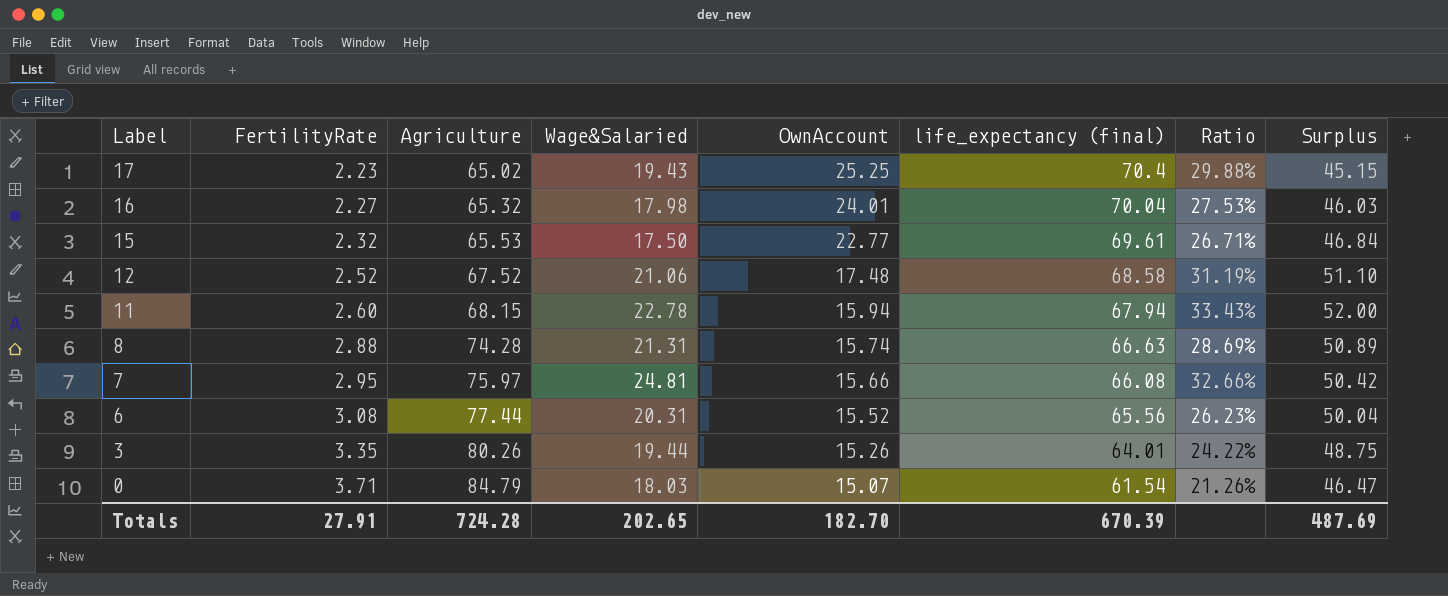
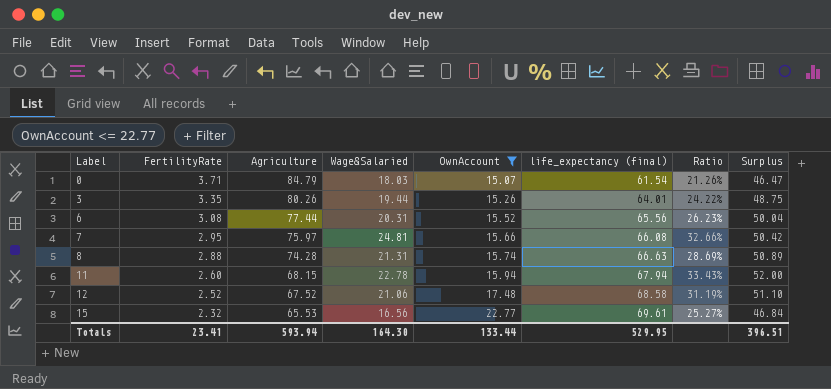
filter: none -> OwnAccount <= 22.77
row order: Label descending -> Label ascending
15 | Wage&Salaried: 17.50 -> 16.56
15 | Ratio: 26.71% -> 25.27%
Totals | FertilityRate: 27.91 -> 23.41
Totals | Agriculture: 724.28 -> 593.94
Totals | Wage&Salaried: 202.65 -> 164.30
Totals | OwnAccount: 182.70 -> 133.44
Totals | life_expectancy (final): 670.39 -> 529.95
Totals | Surplus: 487.69 -> 396.51

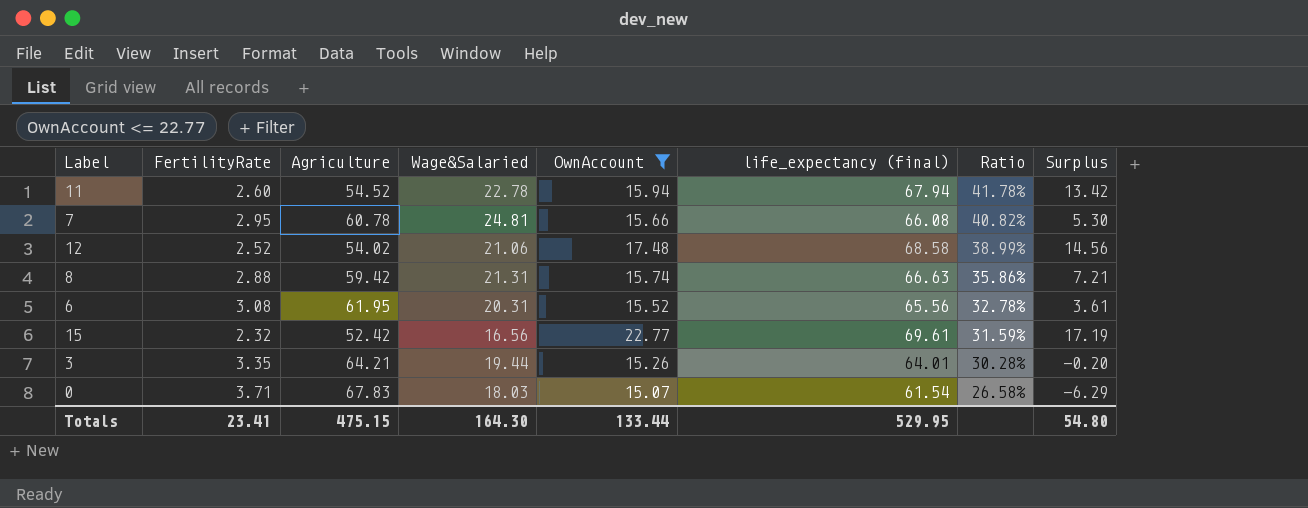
row order: Label ascending -> Ratio descending
column Surplus | formula: [life_expectancy (final)] - [OwnAccount] -> [life_expectancy (final)] - [Agriculture]
11 | Agriculture: 68.15 -> 54.52
11 | Ratio: 33.43% -> 41.78%
7 | Agriculture: 75.97 -> 60.78
7 | Ratio: 32.66% -> 40.82%
12 | Agriculture: 67.52 -> 54.02
12 | Ratio: 31.19% -> 38.99%
8 | Agriculture: 74.28 -> 59.42
8 | Ratio: 28.69% -> 35.86%
6 | Agriculture: 77.44 -> 61.95
6 | Ratio: 26.23% -> 32.78%
15 | Agriculture: 65.53 -> 52.42
15 | Ratio: 25.27% -> 31.59%
3 | Agriculture: 80.26 -> 64.21
3 | Ratio: 24.22% -> 30.28%
0 | Agriculture: 84.79 -> 67.83
0 | Ratio: 21.26% -> 26.58%
Totals | Agriculture: 593.94 -> 475.15
Totals | Surplus: 396.51 -> 54.80

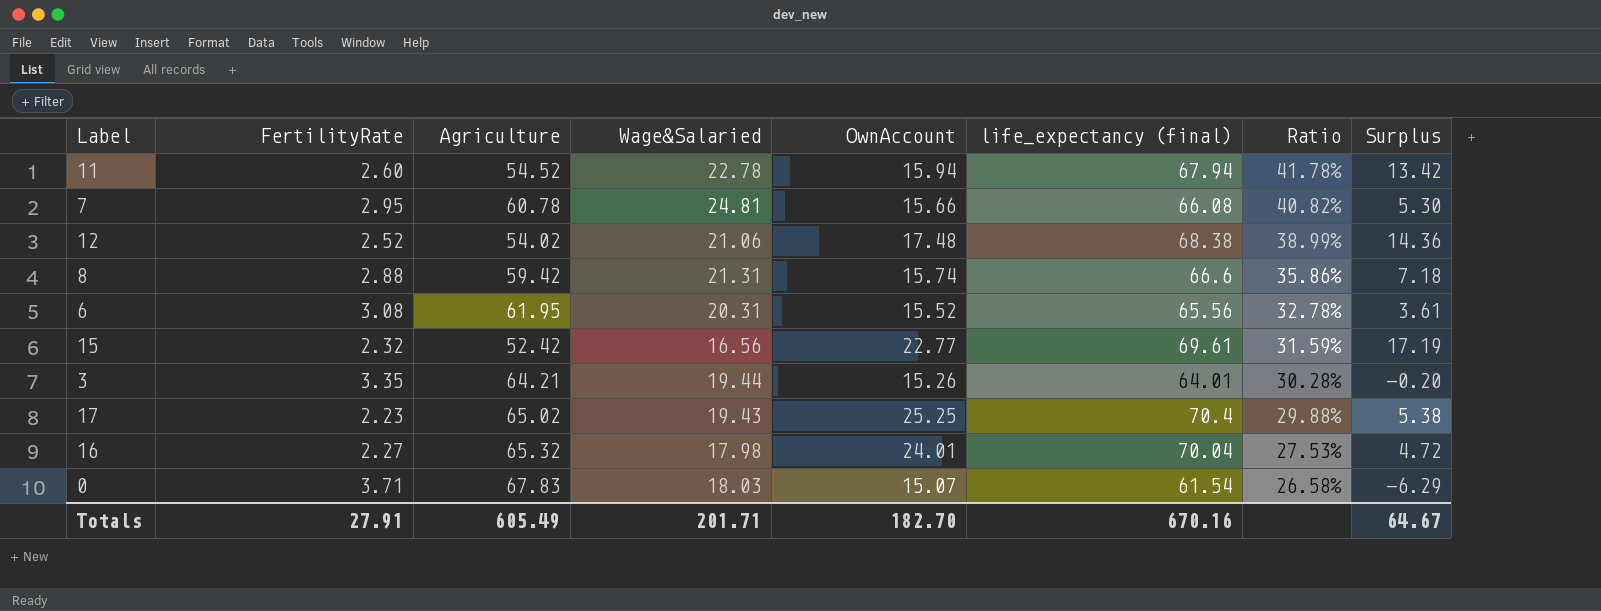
filter: OwnAccount <= 22.77 -> none
12 | life_expectancy (final): 68.58 -> 68.38
12 | Surplus: 14.56 -> 14.36
8 | life_expectancy (final): 66.63 -> 66.6
8 | Surplus: 7.21 -> 7.18
Totals | FertilityRate: 23.41 -> 27.91
Totals | Agriculture: 475.15 -> 605.49
Totals | Wage&Salaried: 164.30 -> 201.71
Totals | OwnAccount: 133.44 -> 182.70
Totals | life_expectancy (final): 529.95 -> 670.16
Totals | Surplus: 54.80 -> 64.67

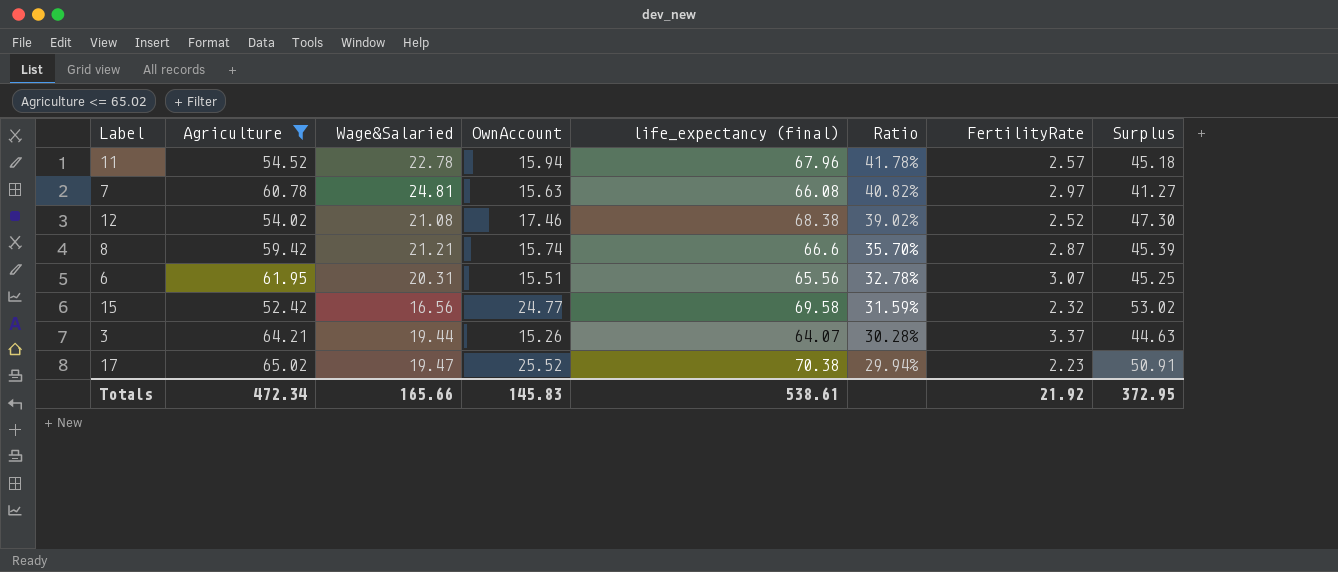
filter: none -> Agriculture <= 65.02
column FertilityRate | position: 2 -> 7
column Surplus | formula: [life_expectancy (final)] - [Agriculture] -> [life_expectancy (final)] - [Wage&Salaried]
11 | life_expectancy (final): 67.94 -> 67.96
11 | FertilityRate: 2.60 -> 2.57
7 | OwnAccount: 15.66 -> 15.63
7 | FertilityRate: 2.95 -> 2.97
12 | Wage&Salaried: 21.06 -> 21.08
12 | OwnAccount: 17.48 -> 17.46
12 | Ratio: 38.99% -> 39.02%
8 | Wage&Salaried: 21.31 -> 21.21
8 | Ratio: 35.86% -> 35.70%
8 | FertilityRate: 2.88 -> 2.87
6 | OwnAccount: 15.52 -> 15.51
6 | FertilityRate: 3.08 -> 3.07
15 | OwnAccount: 22.77 -> 24.77
15 | life_expectancy (final): 69.61 -> 69.58
3 | life_expectancy (final): 64.01 -> 64.07
3 | FertilityRate: 3.35 -> 3.37
17 | Wage&Salaried: 19.43 -> 19.47
17 | OwnAccount: 25.25 -> 25.52
17 | life_expectancy (final): 70.4 -> 70.38
17 | Ratio: 29.88% -> 29.94%
Totals | Agriculture: 605.49 -> 472.34
Totals | Wage&Salaried: 201.71 -> 165.66
Totals | OwnAccount: 182.70 -> 145.83
Totals | life_expectancy (final): 670.16 -> 538.61
Totals | FertilityRate: 27.91 -> 21.92
Totals | Surplus: 64.67 -> 372.95

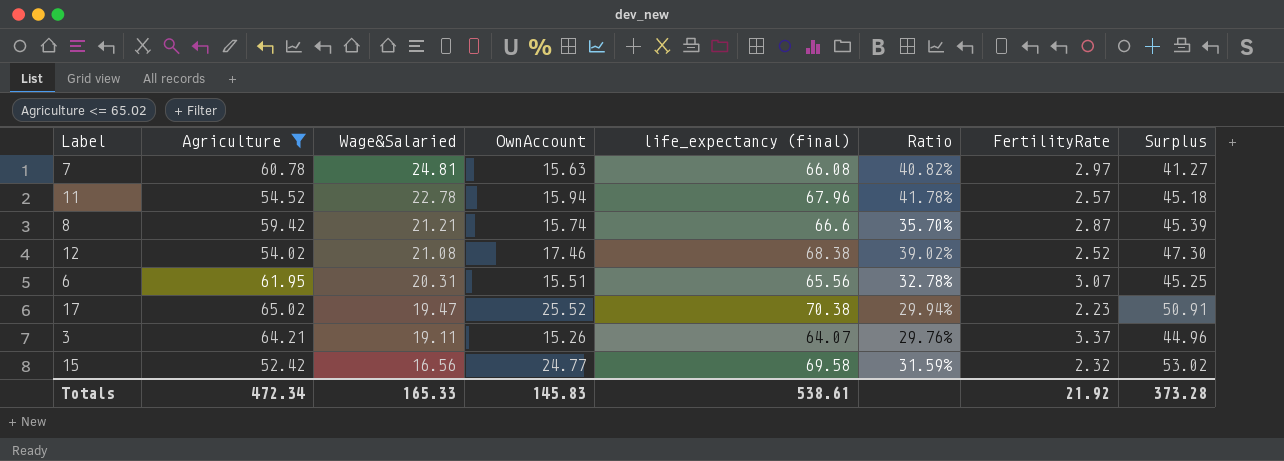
row order: Ratio descending -> Wage&Salaried descending
3 | Wage&Salaried: 19.44 -> 19.11
3 | Ratio: 30.28% -> 29.76%
3 | Surplus: 44.63 -> 44.96
Totals | Wage&Salaried: 165.66 -> 165.33
Totals | Surplus: 372.95 -> 373.28

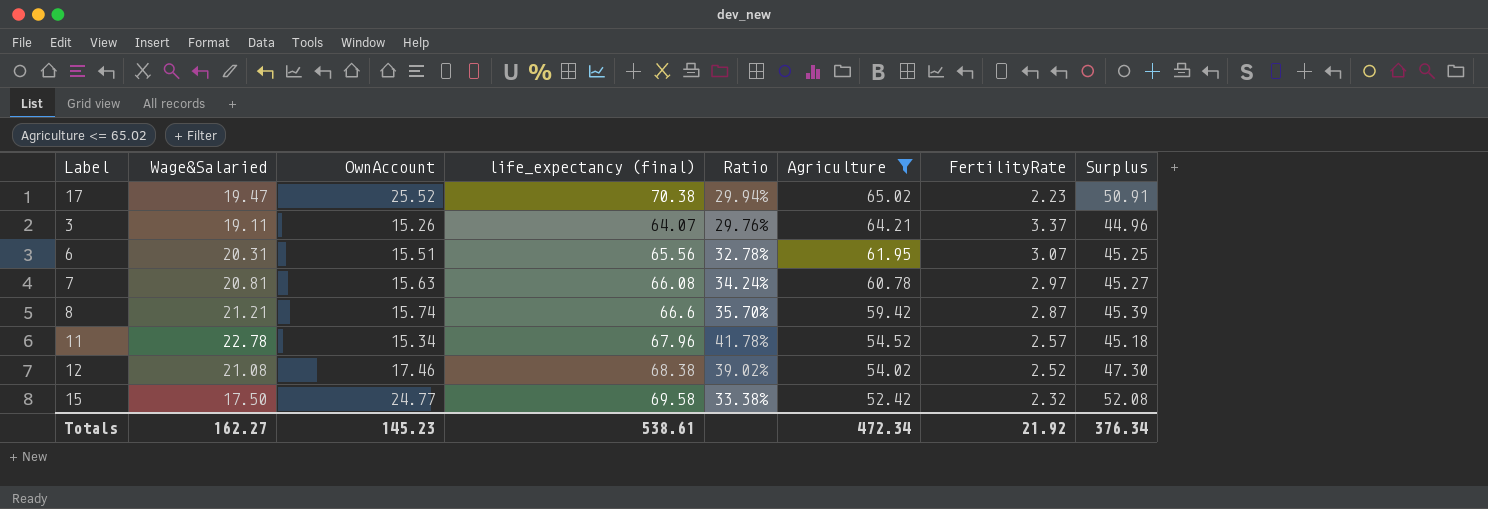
row order: Wage&Salaried descending -> Agriculture descending
column Agriculture | position: 2 -> 6
7 | Wage&Salaried: 24.81 -> 20.81
7 | Ratio: 40.82% -> 34.24%
7 | Surplus: 41.27 -> 45.27
11 | OwnAccount: 15.94 -> 15.34
15 | Wage&Salaried: 16.56 -> 17.50
15 | Ratio: 31.59% -> 33.38%
15 | Surplus: 53.02 -> 52.08
Totals | Wage&Salaried: 165.33 -> 162.27
Totals | OwnAccount: 145.83 -> 145.23
Totals | Surplus: 373.28 -> 376.34

